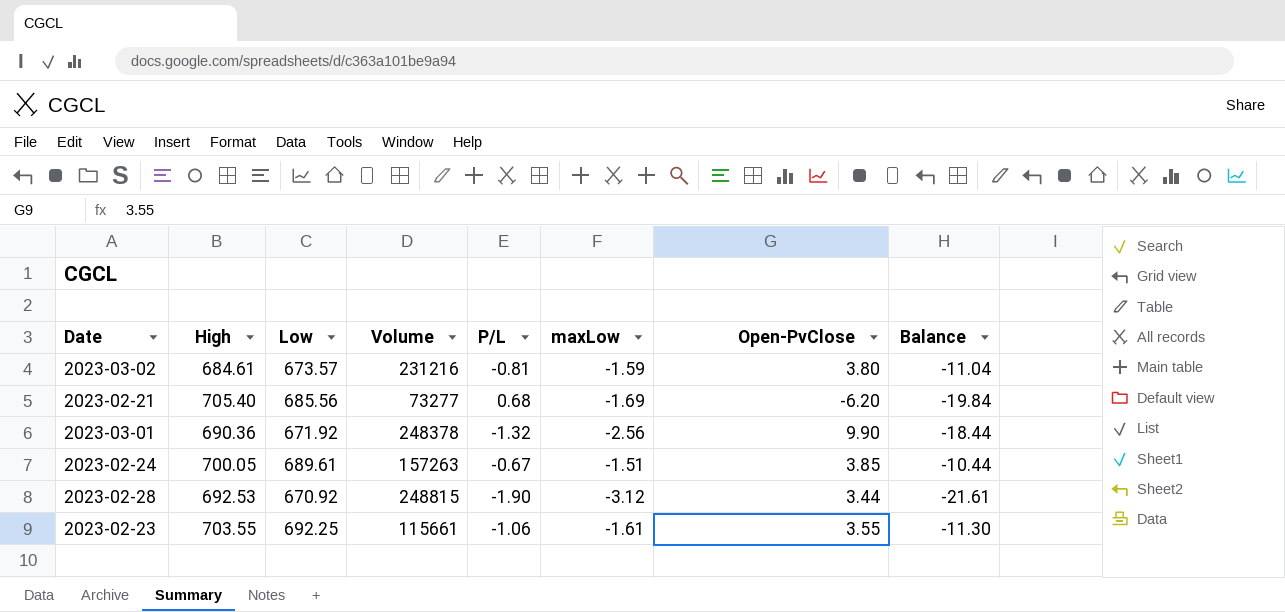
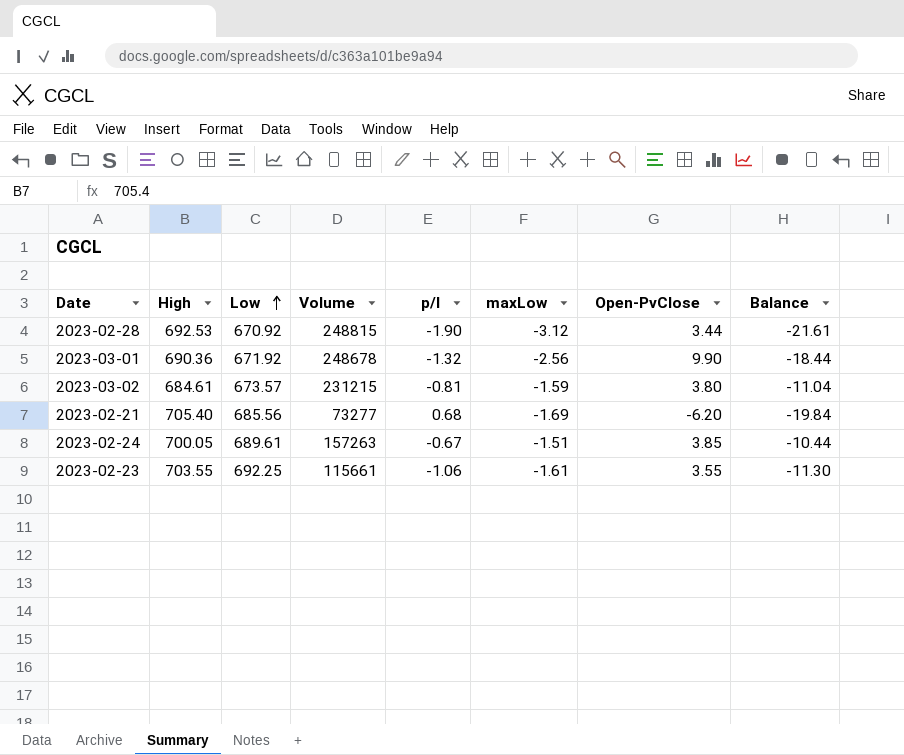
row order: none -> Low ascending
column name: P/L -> p/l
2023-03-01 | Volume: 248378 -> 248678
2023-03-02 | Volume: 231216 -> 231215

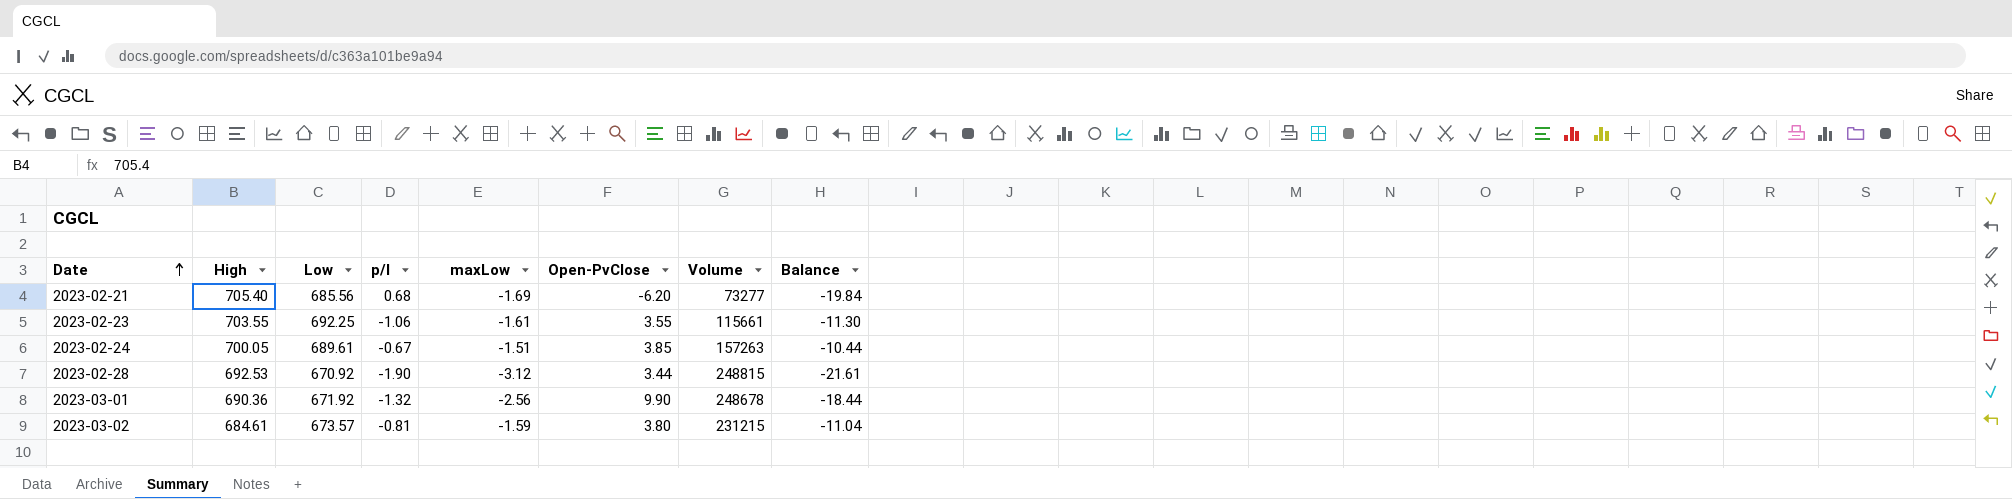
row order: Low ascending -> Date ascending
column Volume | position: 4 -> 7

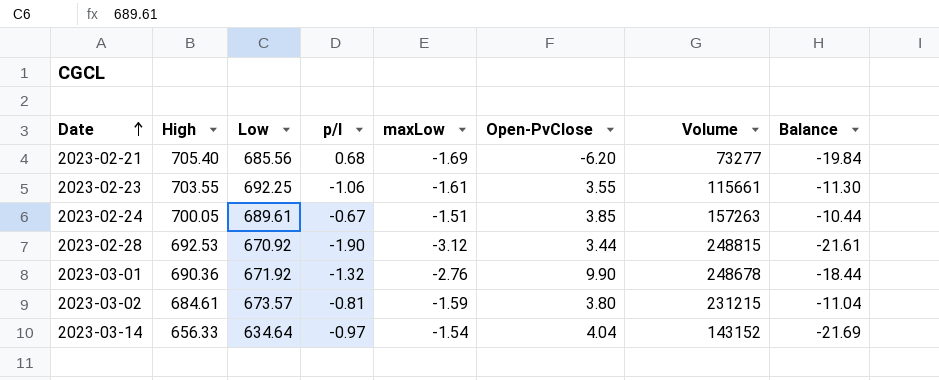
2023-03-01 | maxLow: -2.56 -> -2.76
row 2023-03-14: none -> 656.33 | 634.64 | -0.97 | -1.54 | 4.04 | 143152 | -21.69

